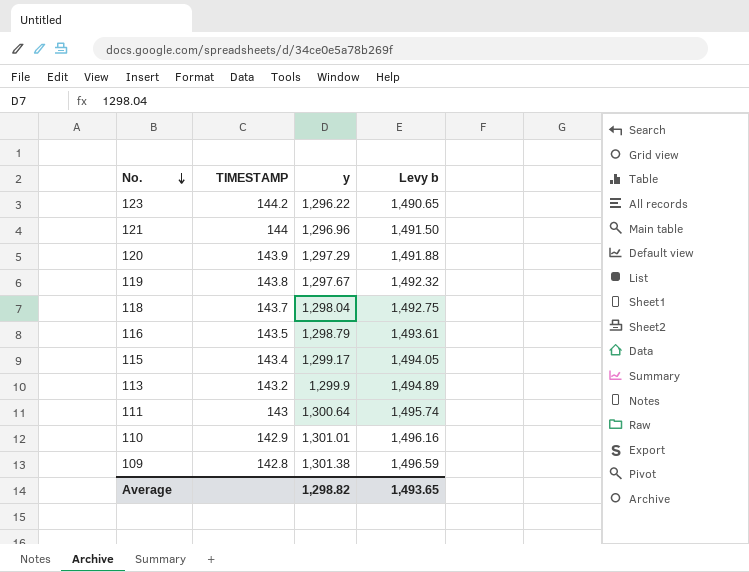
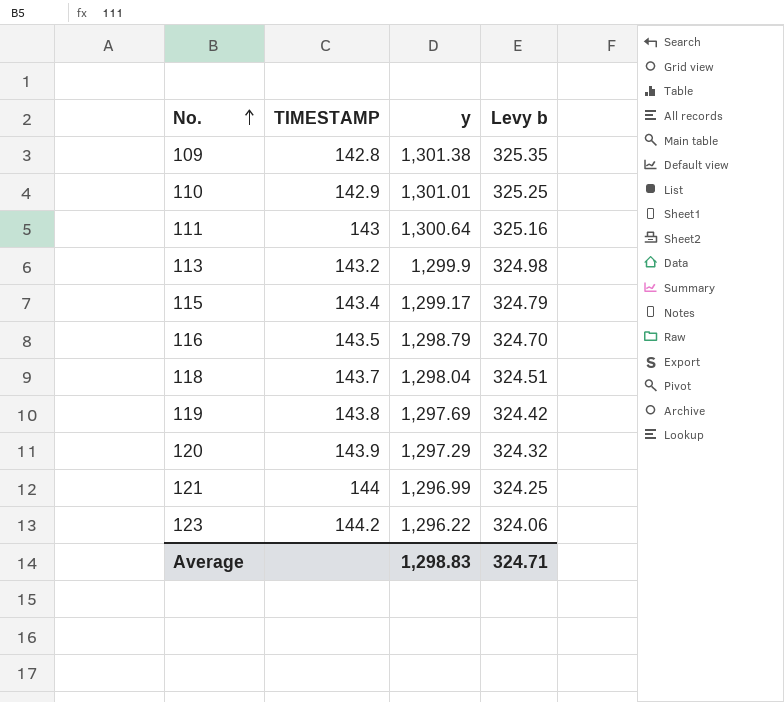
row order: No. descending -> No. ascending
column Levy b | formula: [y] * 1.15 -> [y] * 0.25
119 | y: 1,297.67 -> 1,297.69
121 | y: 1,296.96 -> 1,296.99
Average | y: 1,298.82 -> 1,298.83
Average | Levy b: 1,493.65 -> 324.71

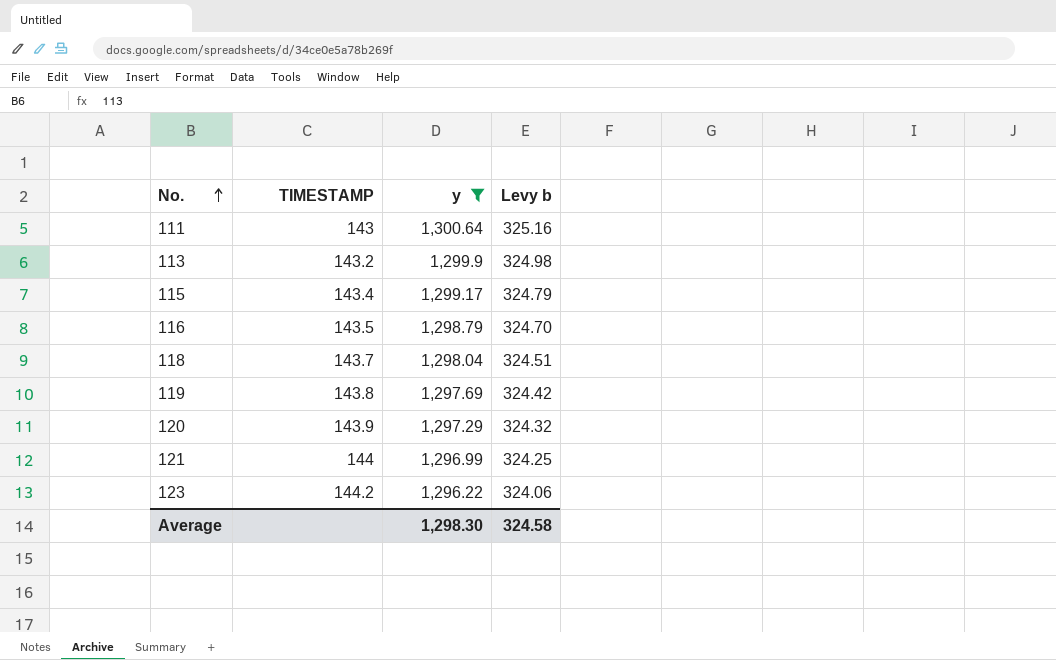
filter: none -> y <= 1,300.64
Average | y: 1,298.83 -> 1,298.30
Average | Levy b: 324.71 -> 324.58

